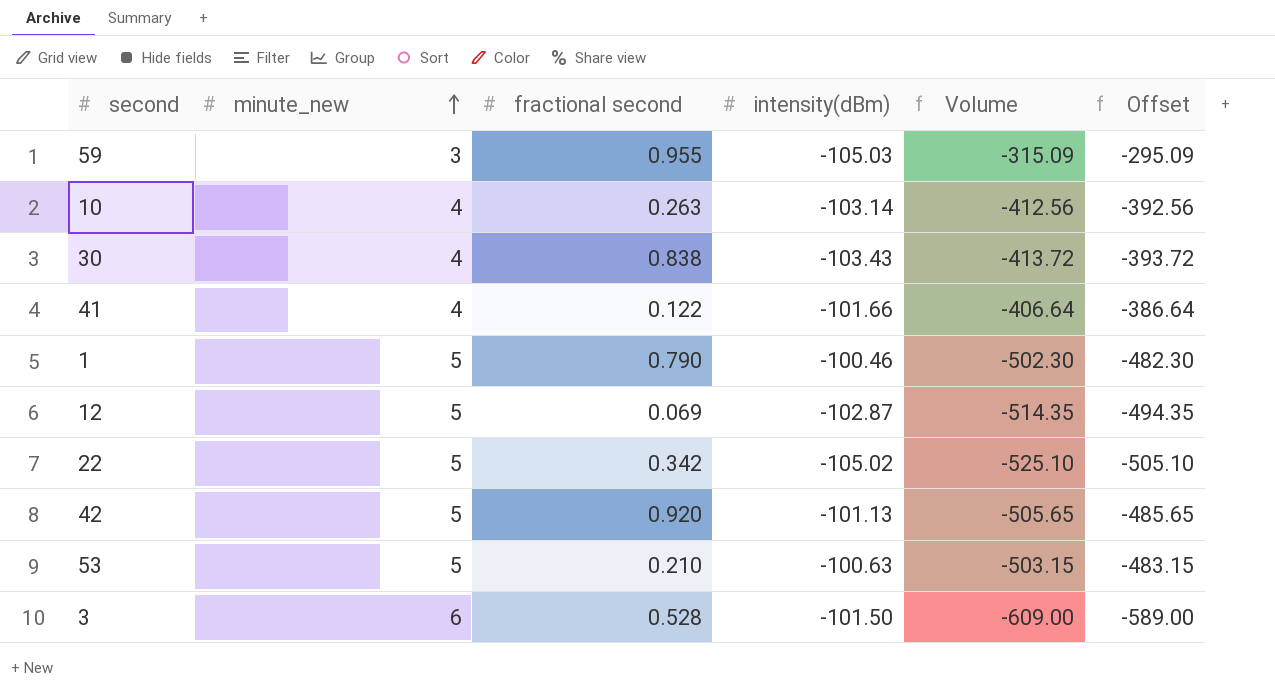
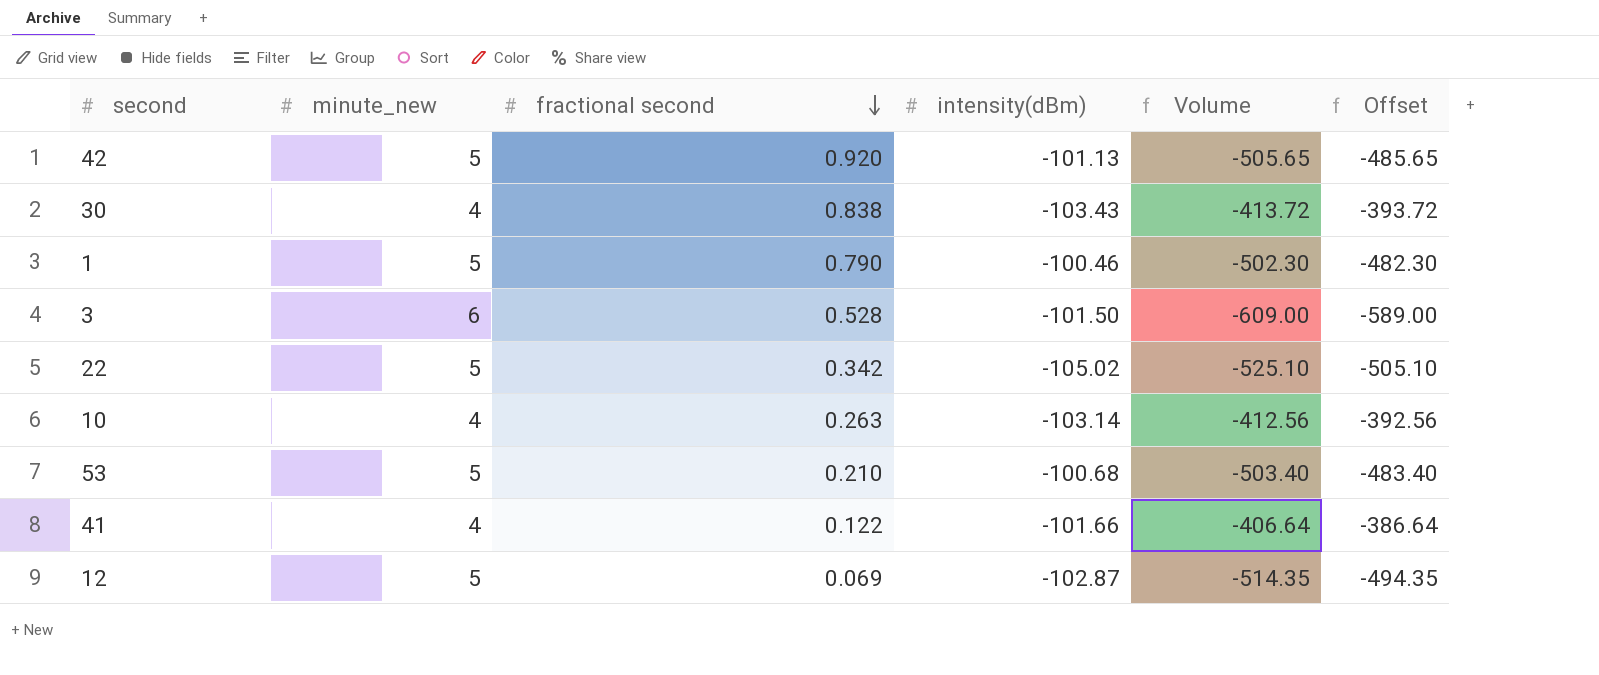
row order: minute_new ascending -> fractional second descending
row 59: 3 | 0.955 | -105.03 | -315.09 | -295.09 -> none
53 | intensity(dBm): -100.63 -> -100.68
53 | Volume: -503.15 -> -503.40
53 | Offset: -483.15 -> -483.40

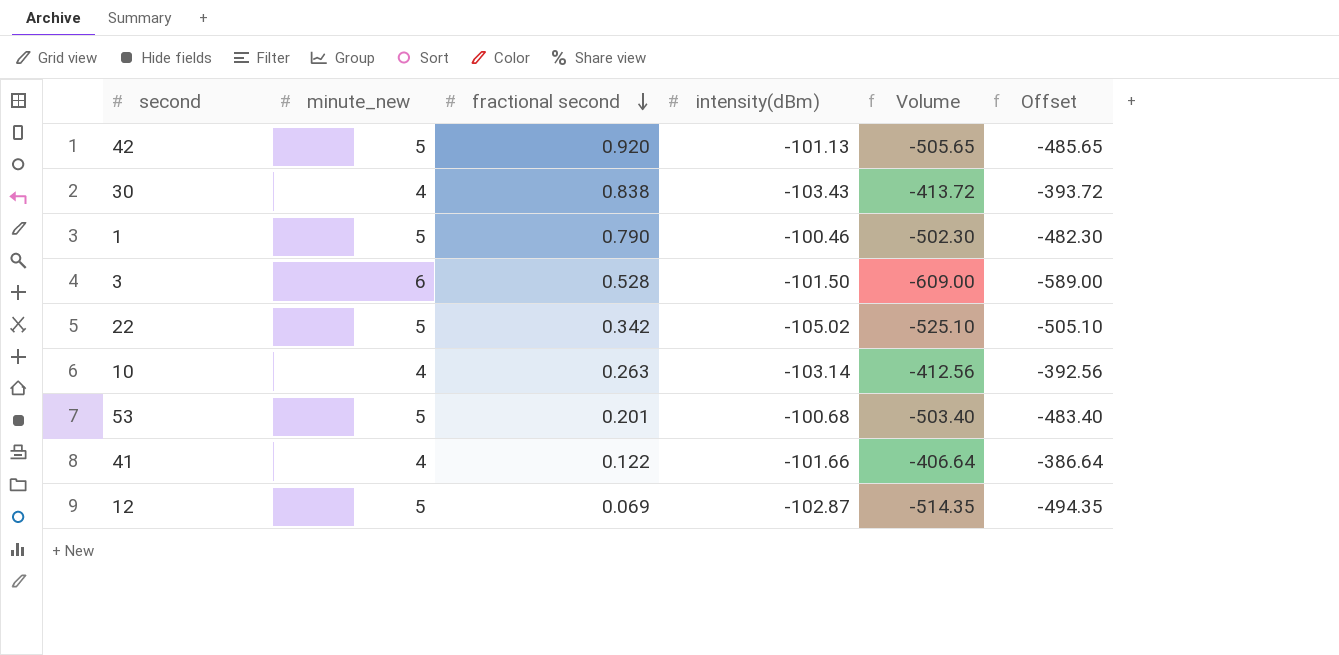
53 | fractional second: 0.210 -> 0.201

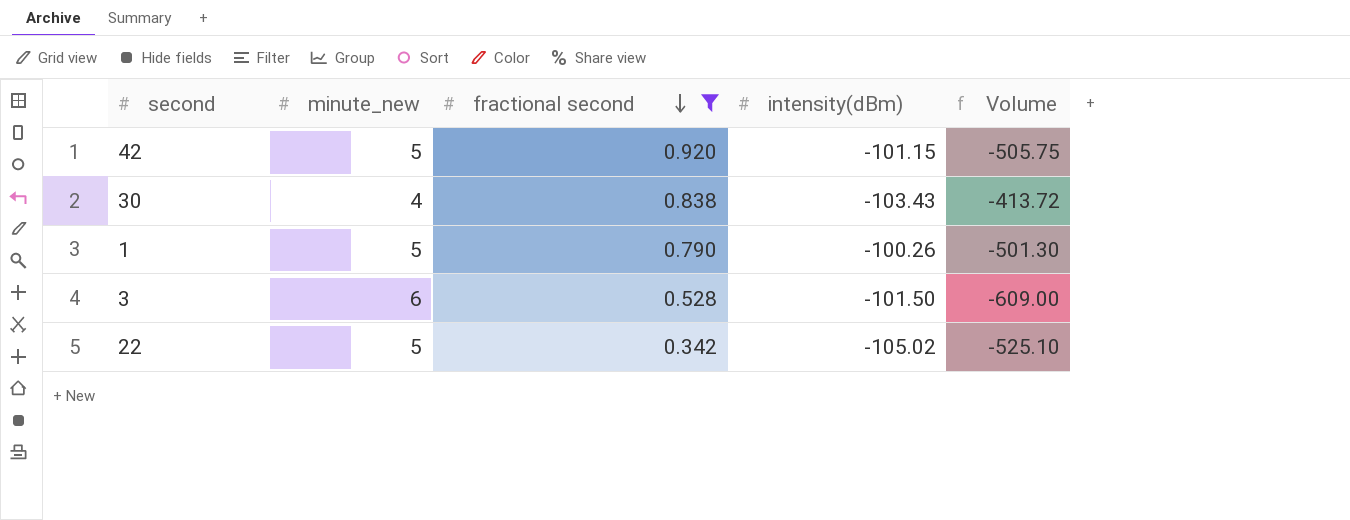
filter: none -> fractional second >= 0.342
column Offset | formula: [Volume] + 20 -> none
42 | intensity(dBm): -101.13 -> -101.15
42 | Volume: -505.65 -> -505.75
1 | intensity(dBm): -100.46 -> -100.26
1 | Volume: -502.30 -> -501.30

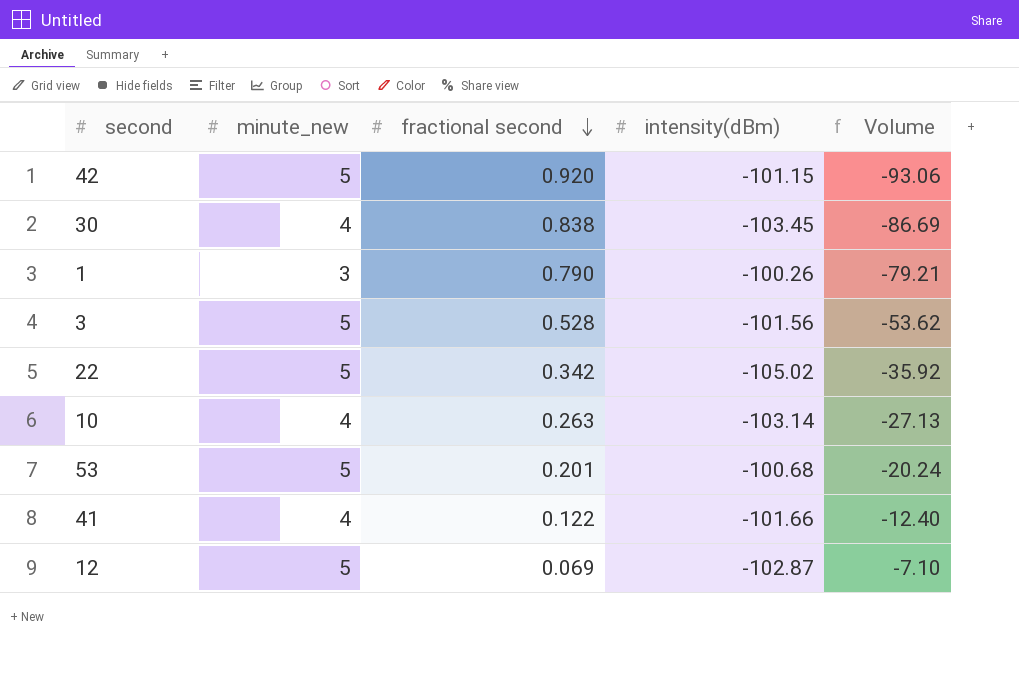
filter: fractional second >= 0.342 -> none
column Volume | formula: [minute_new] * [intensity(dBm)] -> [fractional second] * [intensity(dBm)]
30 | intensity(dBm): -103.43 -> -103.45
1 | minute_new: 5 -> 3
3 | minute_new: 6 -> 5
3 | intensity(dBm): -101.50 -> -101.56

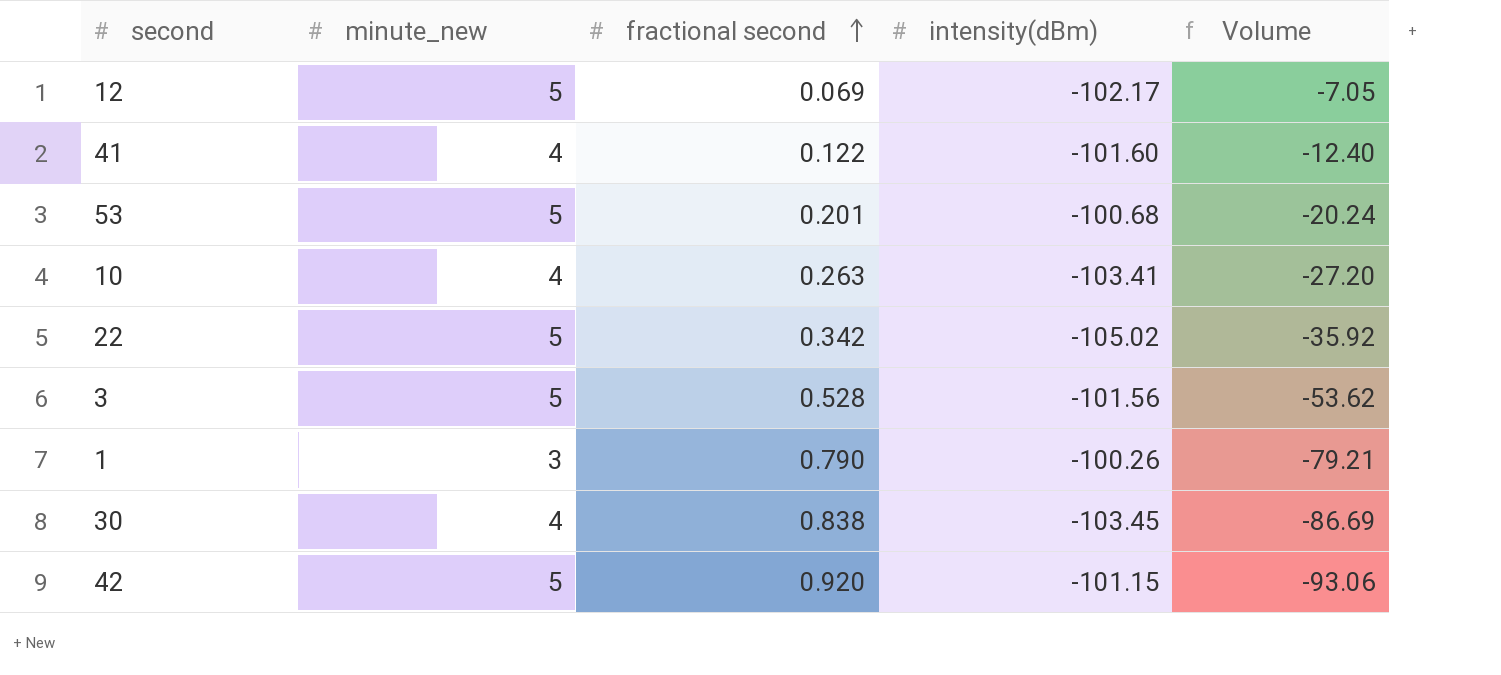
row order: fractional second descending -> fractional second ascending
12 | intensity(dBm): -102.87 -> -102.17
12 | Volume: -7.10 -> -7.05
41 | intensity(dBm): -101.66 -> -101.60
10 | intensity(dBm): -103.14 -> -103.41
10 | Volume: -27.13 -> -27.20

